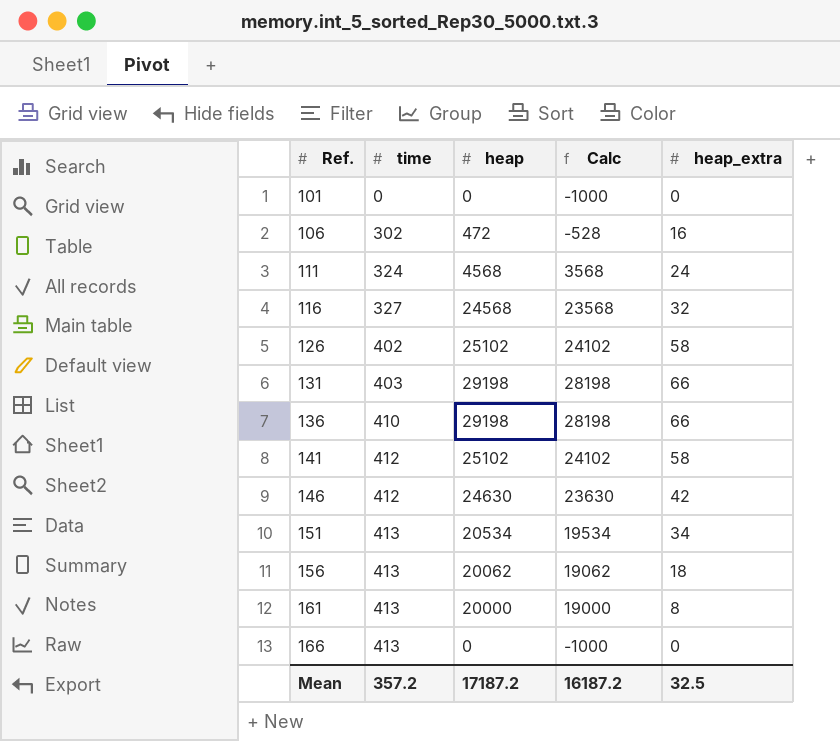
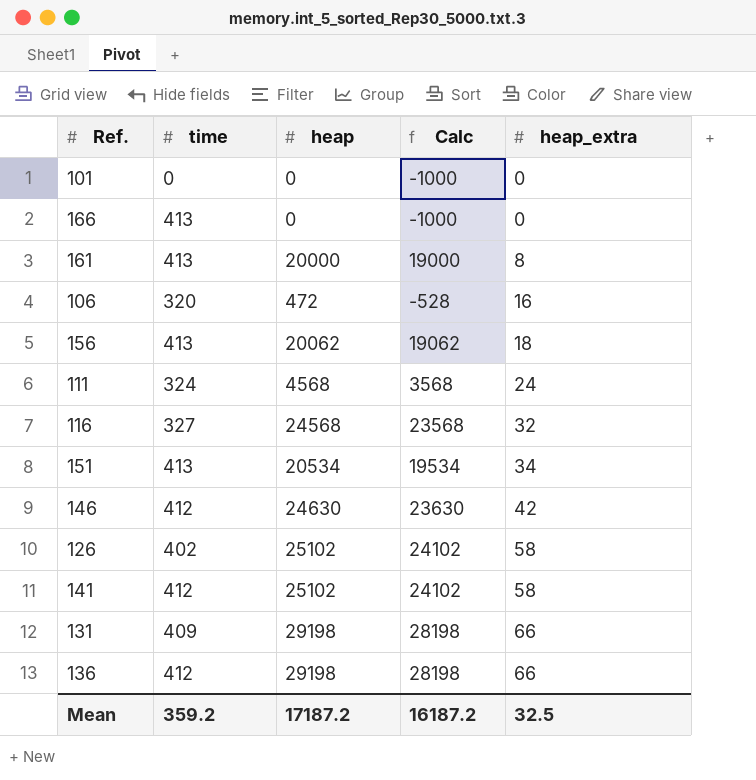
row order: Ref. ascending -> heap_extra ascending
106 | time: 302 -> 320
131 | time: 403 -> 409
136 | time: 410 -> 412
Mean | time: 357.2 -> 359.2

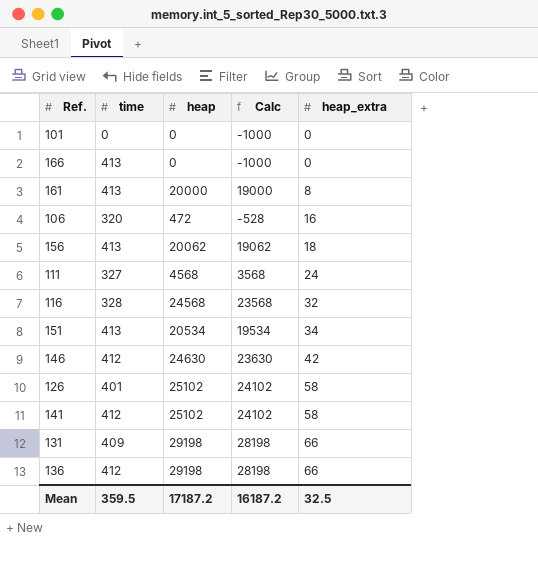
111 | time: 324 -> 327
116 | time: 327 -> 328
126 | time: 402 -> 401
Mean | time: 359.2 -> 359.5

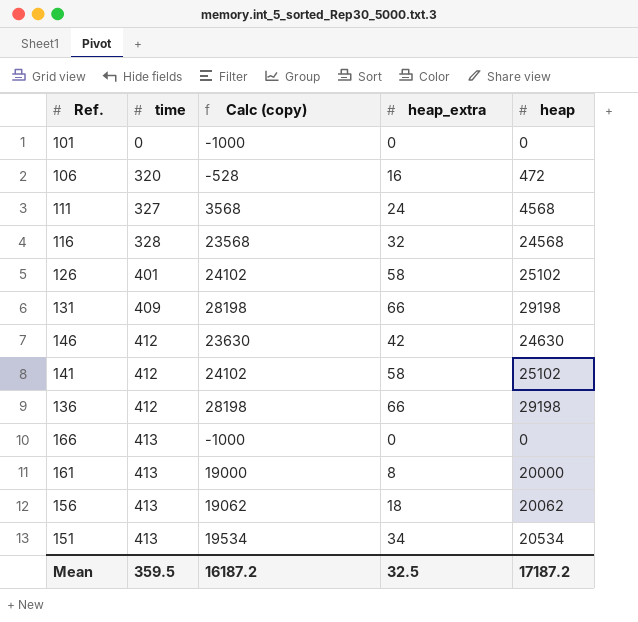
row order: heap_extra ascending -> time ascending
column name: Calc -> Calc (copy)
column heap | position: 3 -> 5

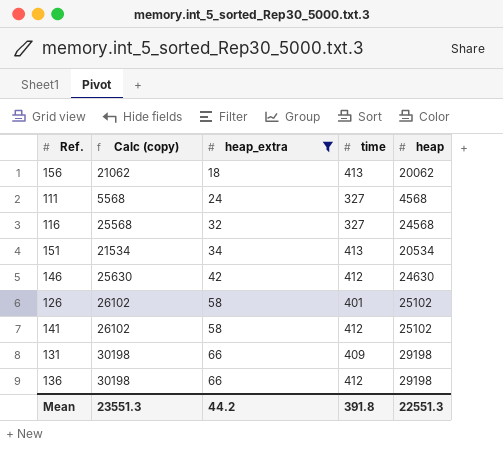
filter: none -> heap_extra >= 18
row order: time ascending -> heap_extra ascending
column Calc (copy) | formula: [heap] - 1000 -> [heap] + 1000
column time | position: 2 -> 4
116 | time: 328 -> 327
Mean | Calc (copy): 16187.2 -> 23551.3
Mean | heap_extra: 32.5 -> 44.2
Mean | time: 359.5 -> 391.8
Mean | heap: 17187.2 -> 22551.3

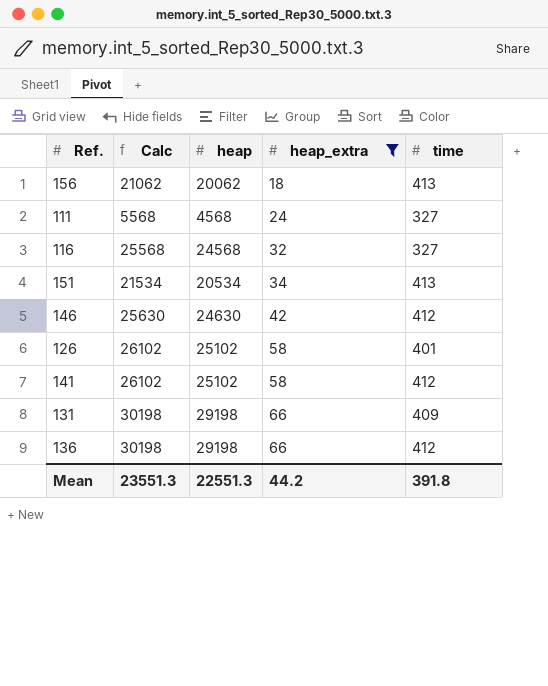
column name: Calc (copy) -> Calc
column heap | position: 5 -> 3

